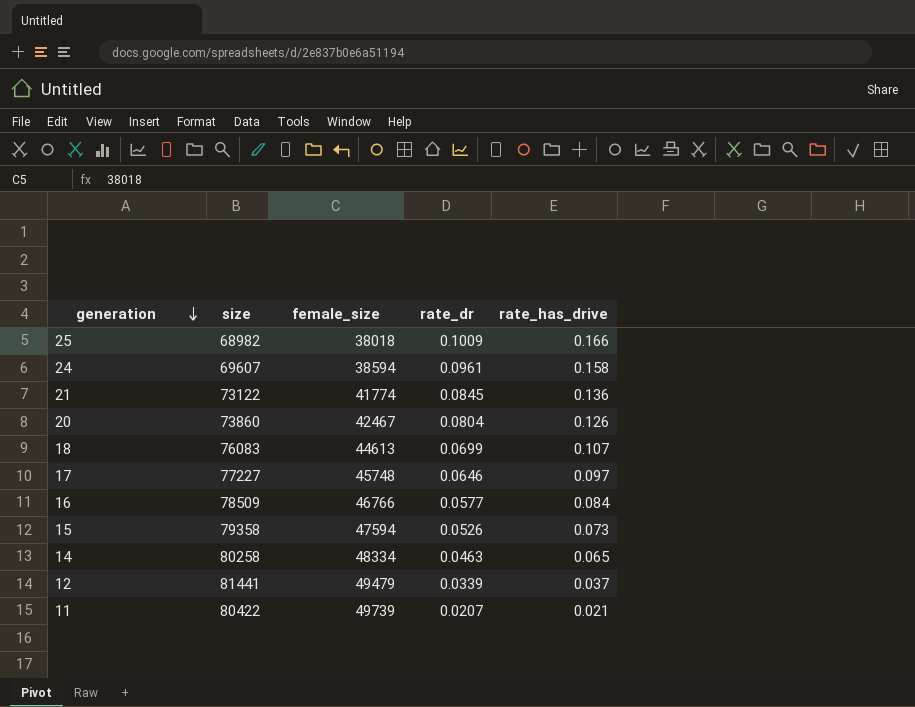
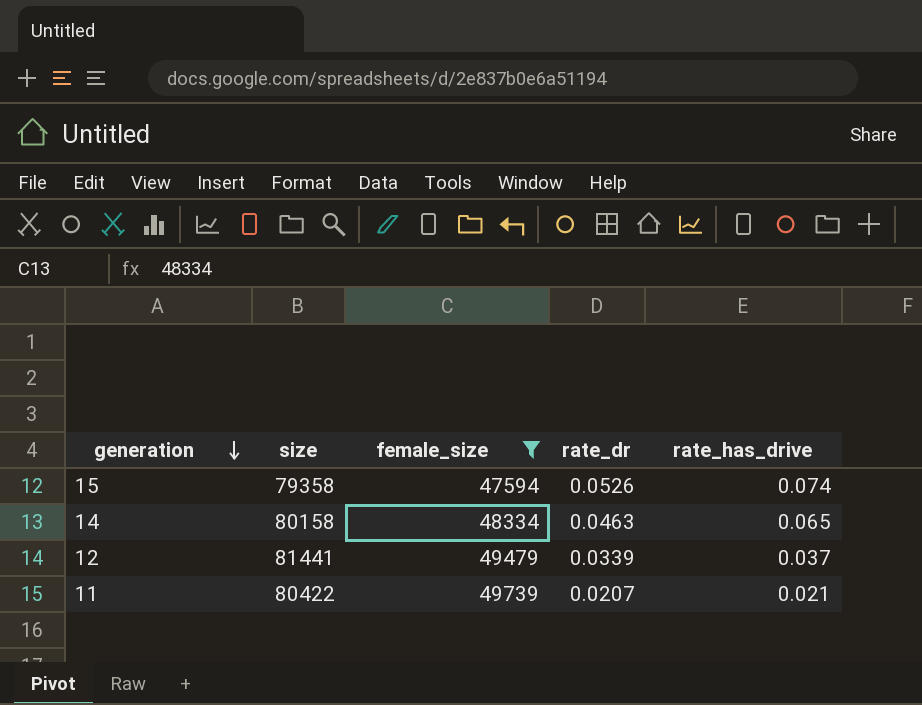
filter: none -> female_size >= 47594
15 | rate_has_drive: 0.073 -> 0.074
14 | size: 80258 -> 80158

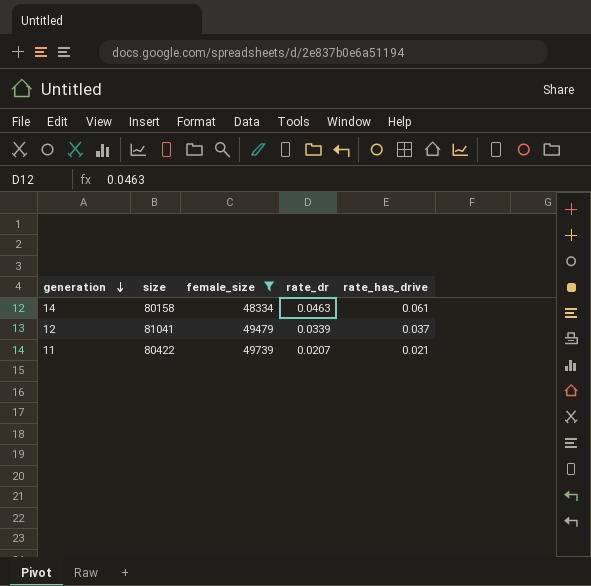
row 15: 79358 | 47594 | 0.0526 | 0.074 -> none
14 | rate_has_drive: 0.065 -> 0.061
12 | size: 81441 -> 81041

